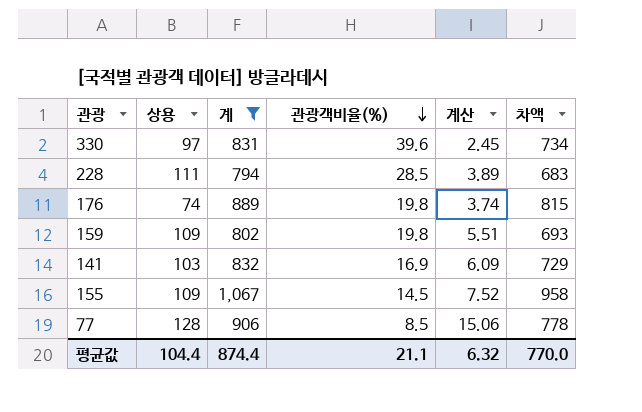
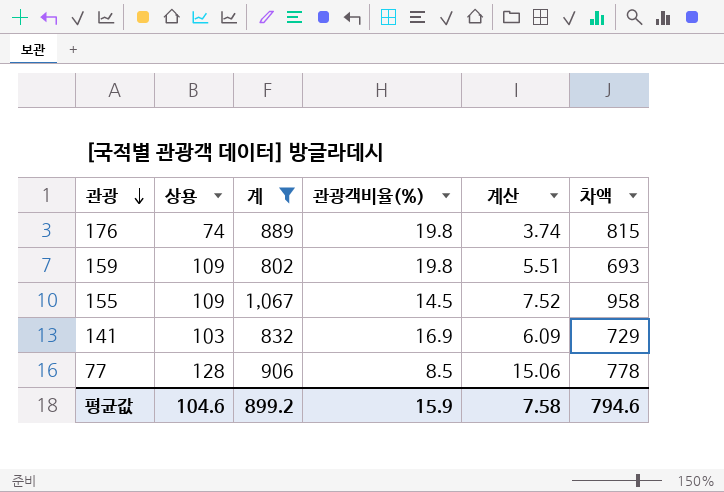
row order: 관광객비율(%) descending -> 관광 descending
row 330: 97 | 831 | 39.6 | 2.45 | 734 -> none
row 228: 111 | 794 | 28.5 | 3.89 | 683 -> none
평균값 | 상용: 104.4 -> 104.6
평균값 | 계: 874.4 -> 899.2
평균값 | 관광객비율(%): 21.1 -> 15.9
평균값 | 계산: 6.32 -> 7.58
평균값 | 차액: 770.0 -> 794.6

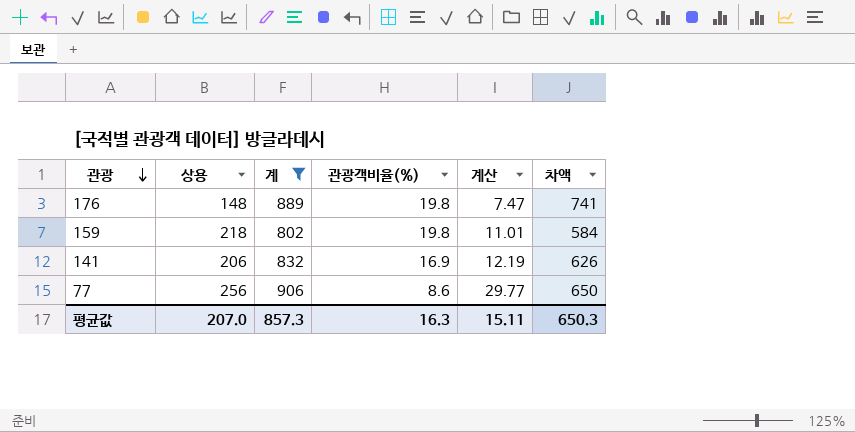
row 155: 109 | 1,067 | 14.5 | 7.52 | 958 -> none
176 | 상용: 74 -> 148
176 | 계산: 3.74 -> 7.47
176 | 차액: 815 -> 741
159 | 상용: 109 -> 218
159 | 계산: 5.51 -> 11.01
159 | 차액: 693 -> 584
141 | 상용: 103 -> 206
141 | 계산: 6.09 -> 12.19
141 | 차액: 729 -> 626
77 | 상용: 128 -> 256
77 | 관광객비율(%): 8.5 -> 8.6
77 | 계산: 15.06 -> 29.77
77 | 차액: 778 -> 650
평균값 | 상용: 104.6 -> 207.0
평균값 | 계: 899.2 -> 857.3
평균값 | 관광객비율(%): 15.9 -> 16.3
평균값 | 계산: 7.58 -> 15.11
평균값 | 차액: 794.6 -> 650.3

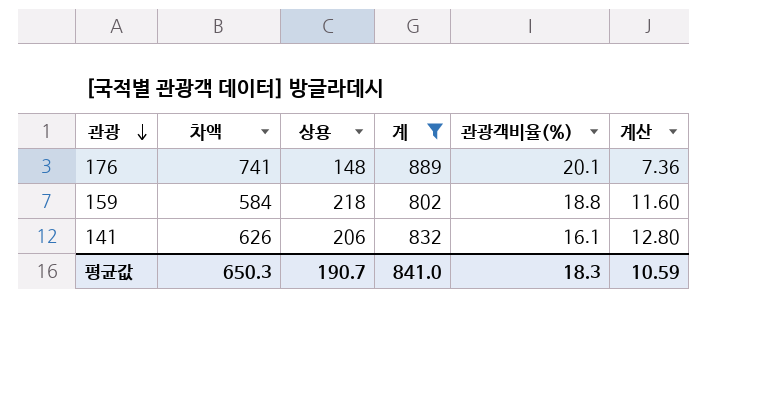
column 차액 | position: 6 -> 2
row 77: 256 | 906 | 8.6 | 29.77 | 650 -> none
176 | 관광객비율(%): 19.8 -> 20.1
176 | 계산: 7.47 -> 7.36
159 | 관광객비율(%): 19.8 -> 18.8
159 | 계산: 11.01 -> 11.60
141 | 관광객비율(%): 16.9 -> 16.1
141 | 계산: 12.19 -> 12.80
평균값 | 상용: 207.0 -> 190.7
평균값 | 계: 857.3 -> 841.0
평균값 | 관광객비율(%): 16.3 -> 18.3
평균값 | 계산: 15.11 -> 10.59

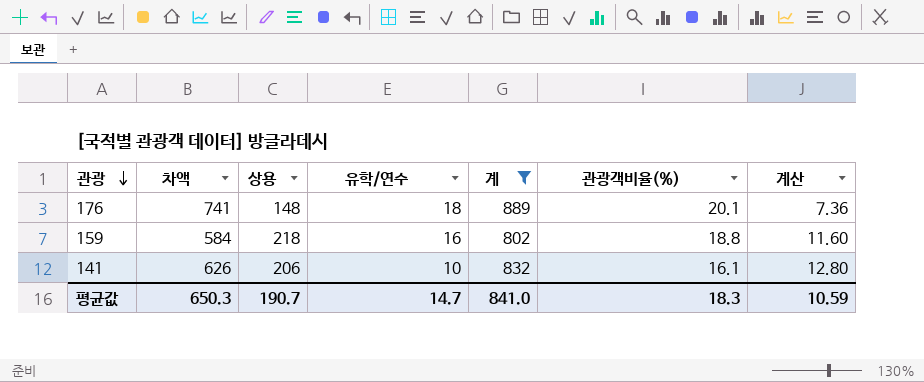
column 유학/연수 | position: none -> 4

